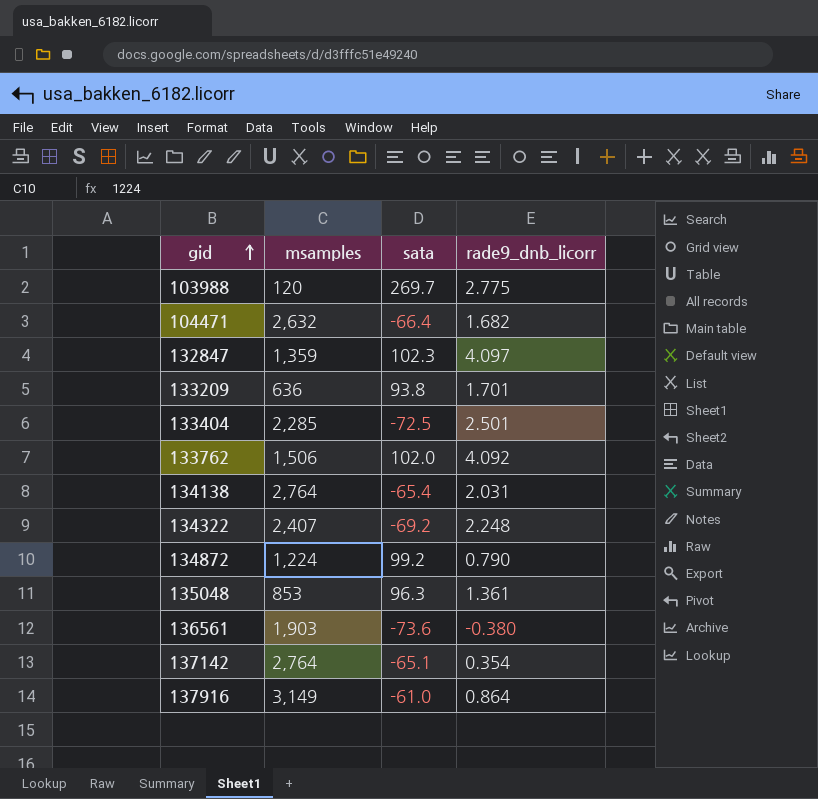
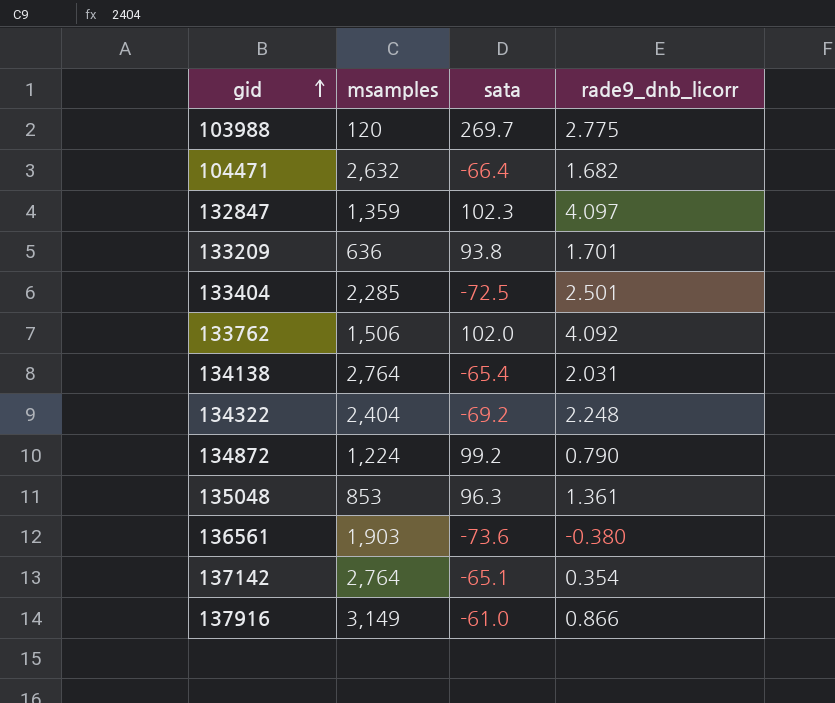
134322 | msamples: 2,407 -> 2,404
137916 | rade9_dnb_licorr: 0.864 -> 0.866

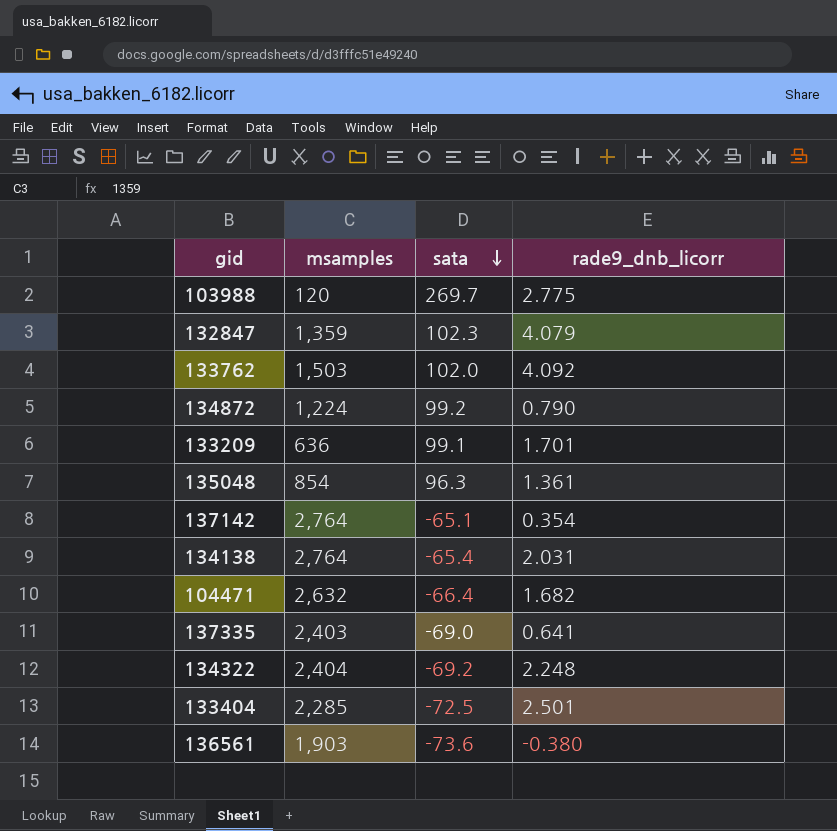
row order: gid ascending -> sata descending
row 137916: 3,149 | -61.0 | 0.866 -> none
132847 | rade9_dnb_licorr: 4.097 -> 4.079
133762 | msamples: 1,506 -> 1,503
133209 | sata: 93.8 -> 99.1
135048 | msamples: 853 -> 854
row 137335: none -> 2,403 | -69.0 | 0.641

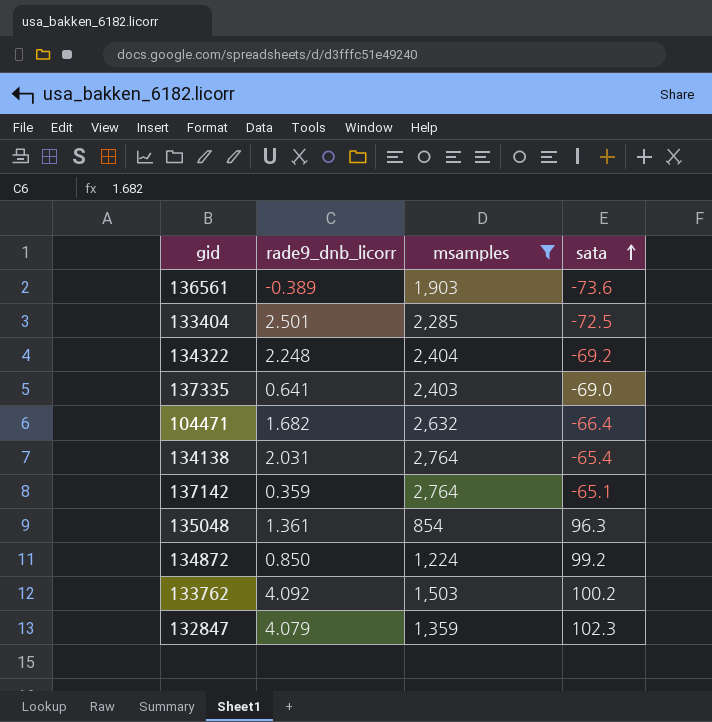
filter: none -> msamples >= 854
row order: sata descending -> sata ascending
column rade9_dnb_licorr | position: 4 -> 2
136561 | rade9_dnb_licorr: -0.380 -> -0.389
137142 | rade9_dnb_licorr: 0.354 -> 0.359
134872 | rade9_dnb_licorr: 0.790 -> 0.850
133762 | sata: 102.0 -> 100.2

